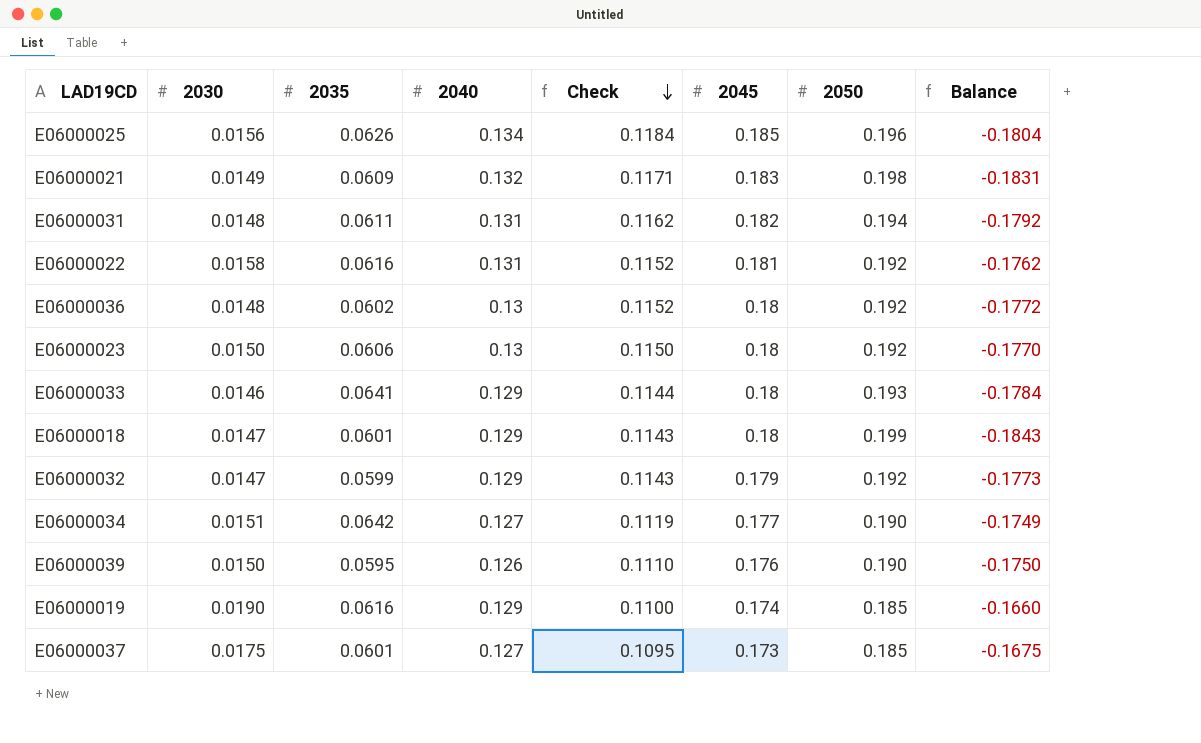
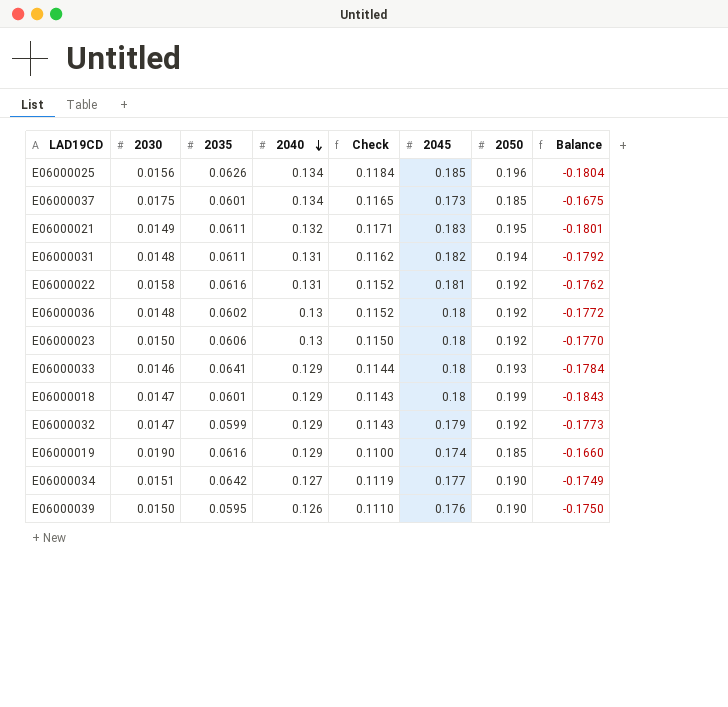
row order: Check descending -> 2040 descending
E06000037 | 2040: 0.127 -> 0.134
E06000037 | Check: 0.1095 -> 0.1165
E06000021 | 2035: 0.0609 -> 0.0611
E06000021 | 2050: 0.198 -> 0.195
E06000021 | Balance: -0.1831 -> -0.1801

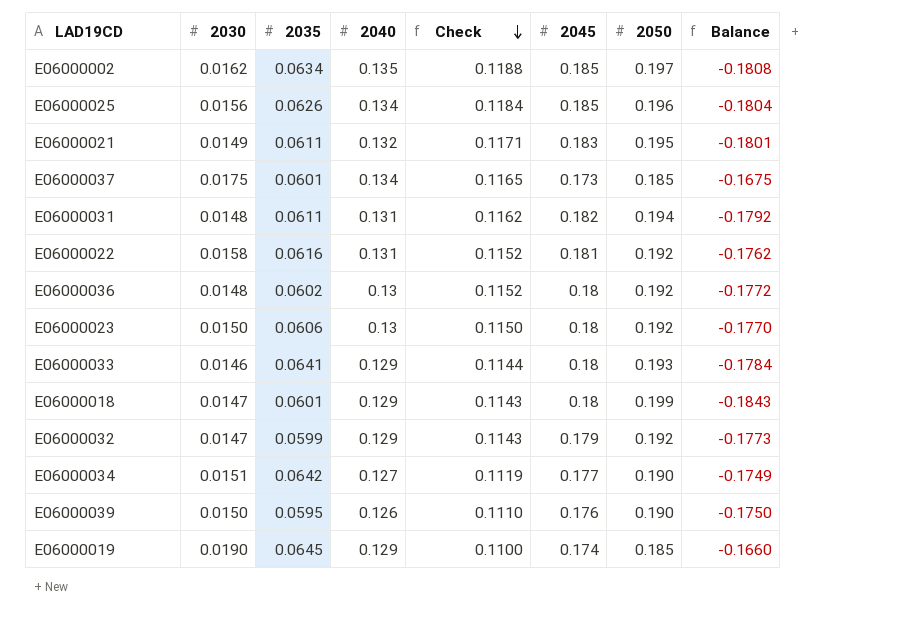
row order: 2040 descending -> Check descending
row E06000002: none -> 0.0162 | 0.0634 | 0.135 | 0.1188 | 0.185 | 0.197 | -0.1808
E06000019 | 2035: 0.0616 -> 0.0645

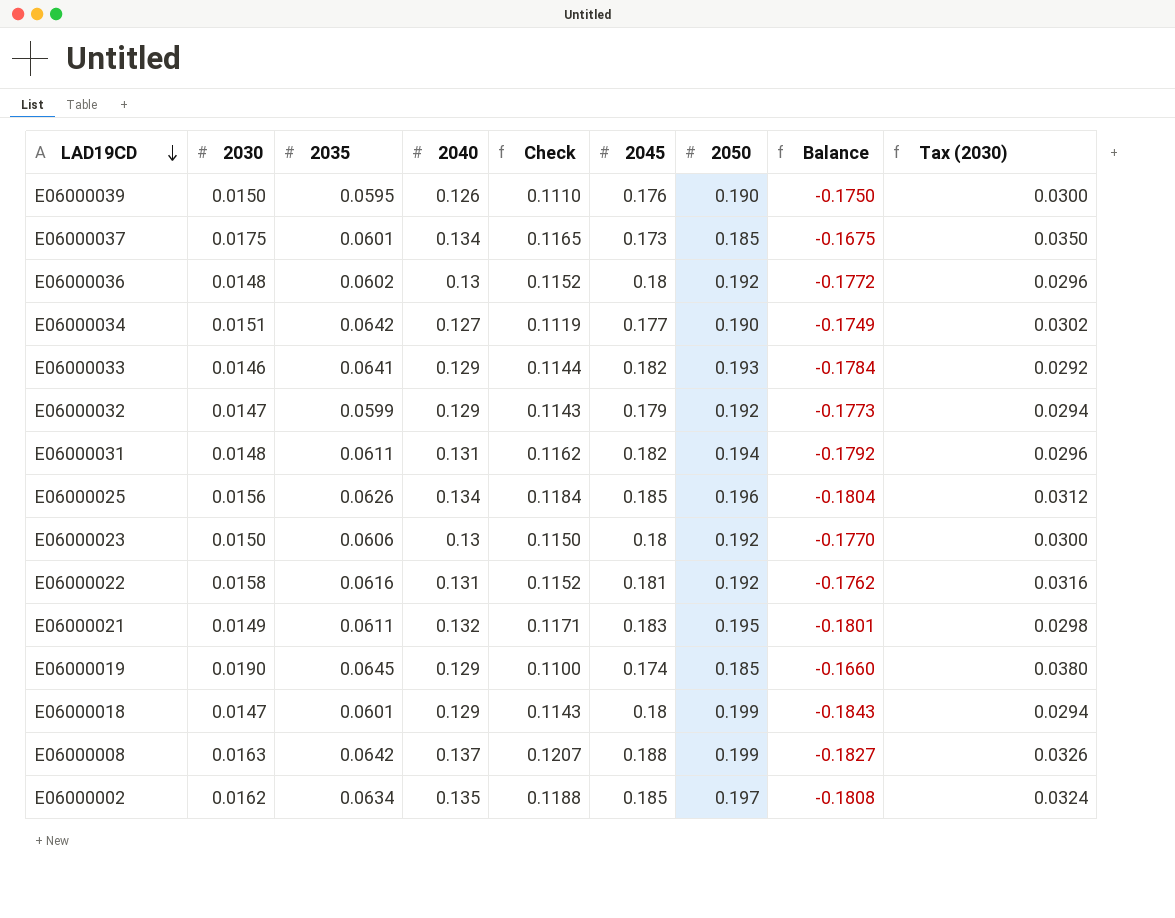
row order: Check descending -> LAD19CD descending
column Tax (2030) | formula: none -> [2030] * 2
E06000033 | 2045: 0.18 -> 0.182
row E06000008: none -> 0.0163 | 0.0642 | 0.137 | 0.1207 | 0.188 | 0.199 | -0.1827 | 0.0326

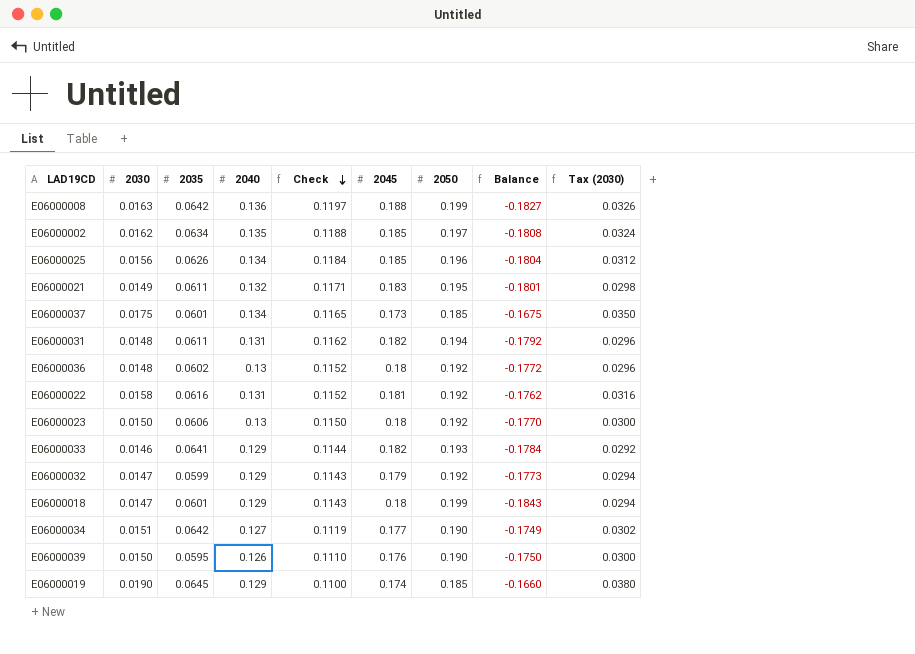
row order: LAD19CD descending -> Check descending
E06000008 | 2040: 0.137 -> 0.136
E06000008 | Check: 0.1207 -> 0.1197

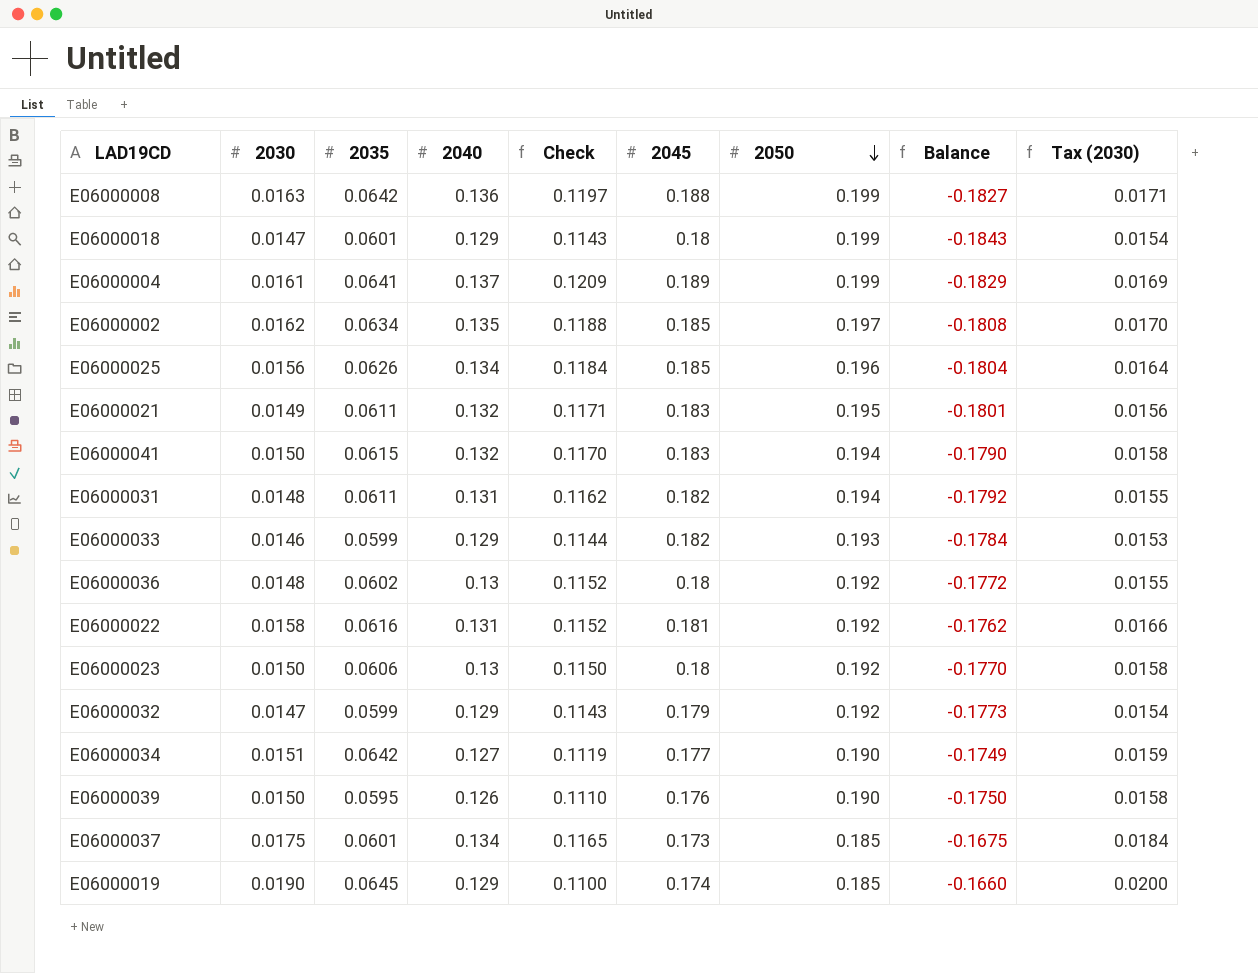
row order: Check descending -> 2050 descending
column Tax (2030) | formula: [2030] * 2 -> [2030] * 1.05
row E06000004: none -> 0.0161 | 0.0641 | 0.137 | 0.1209 | 0.189 | 0.199 | -0.1829 | 0.0169
row E06000041: none -> 0.0150 | 0.0615 | 0.132 | 0.1170 | 0.183 | 0.194 | -0.1790 | 0.0158
E06000033 | 2035: 0.0641 -> 0.0599

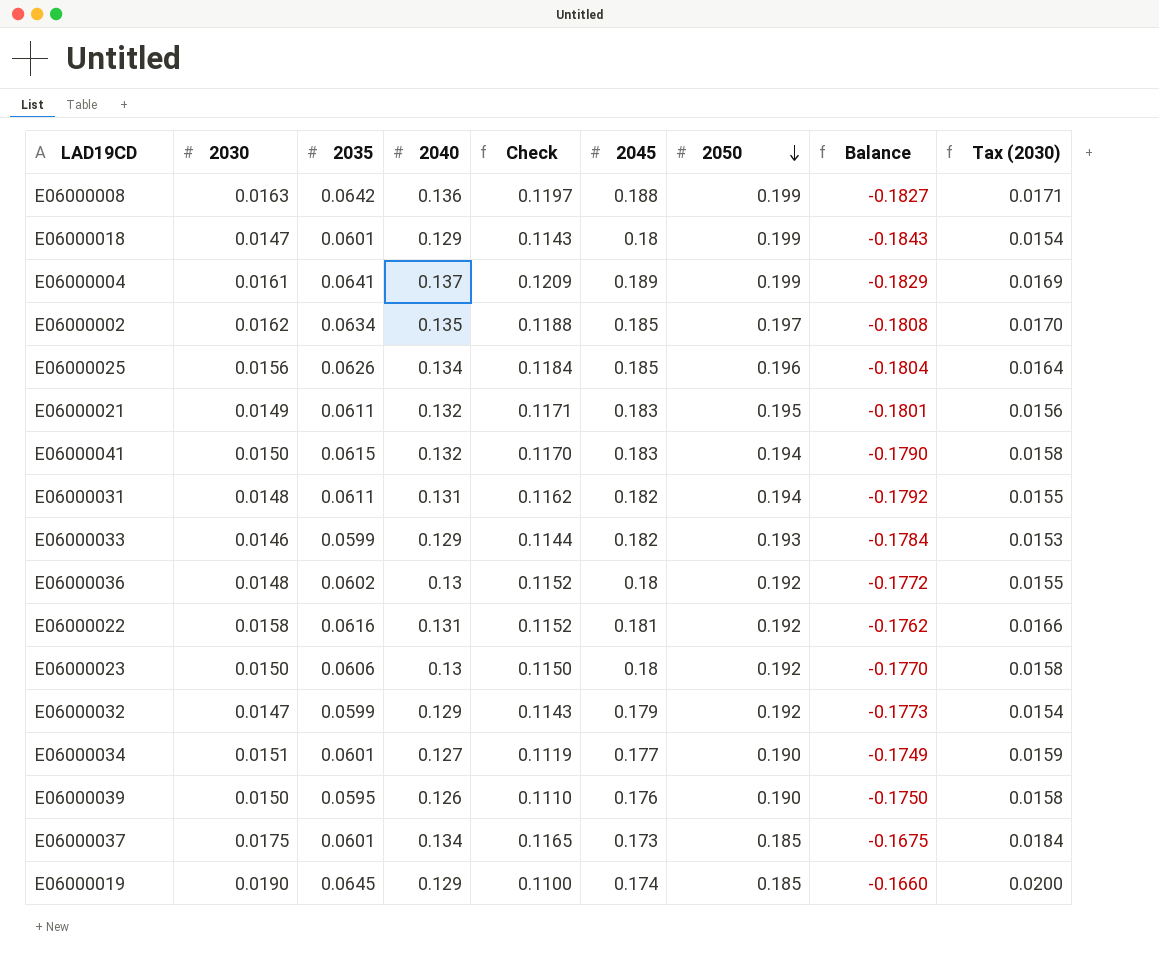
E06000034 | 2035: 0.0642 -> 0.0601

